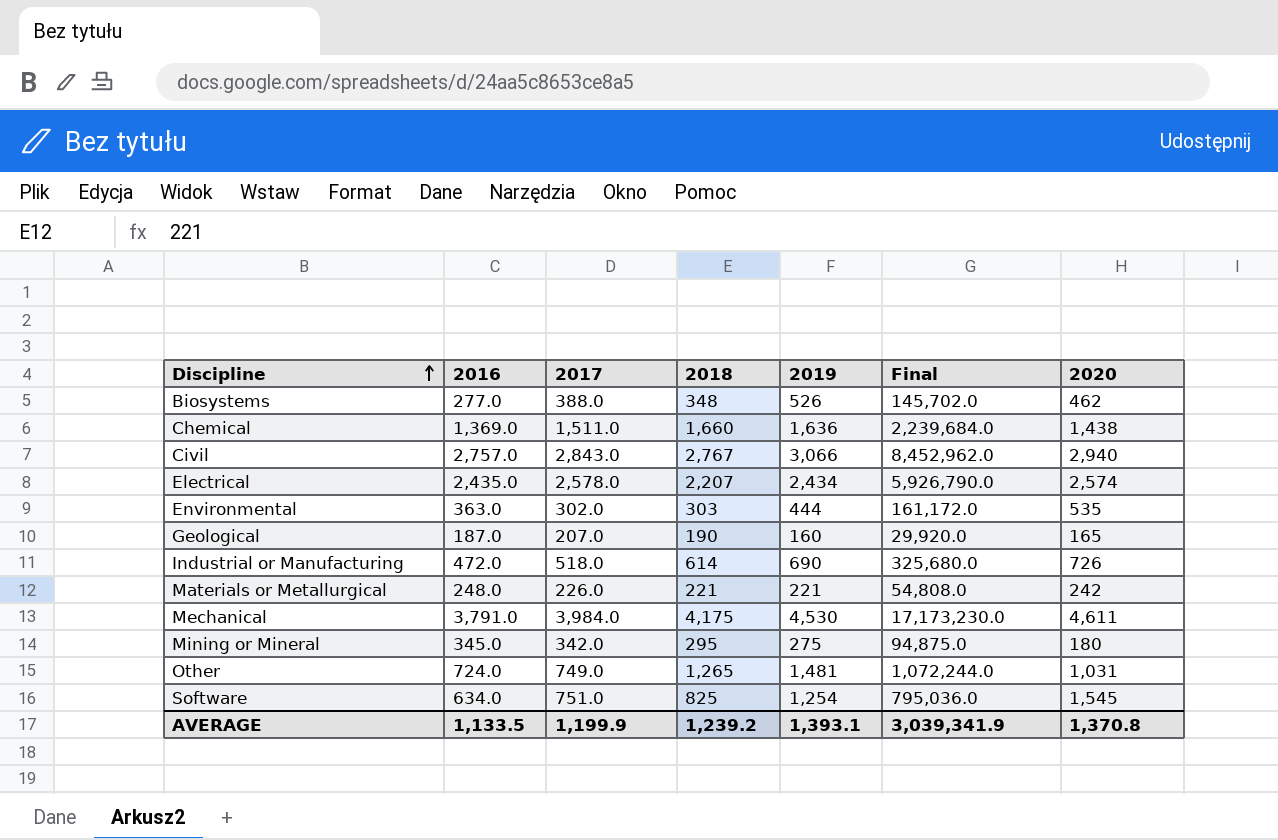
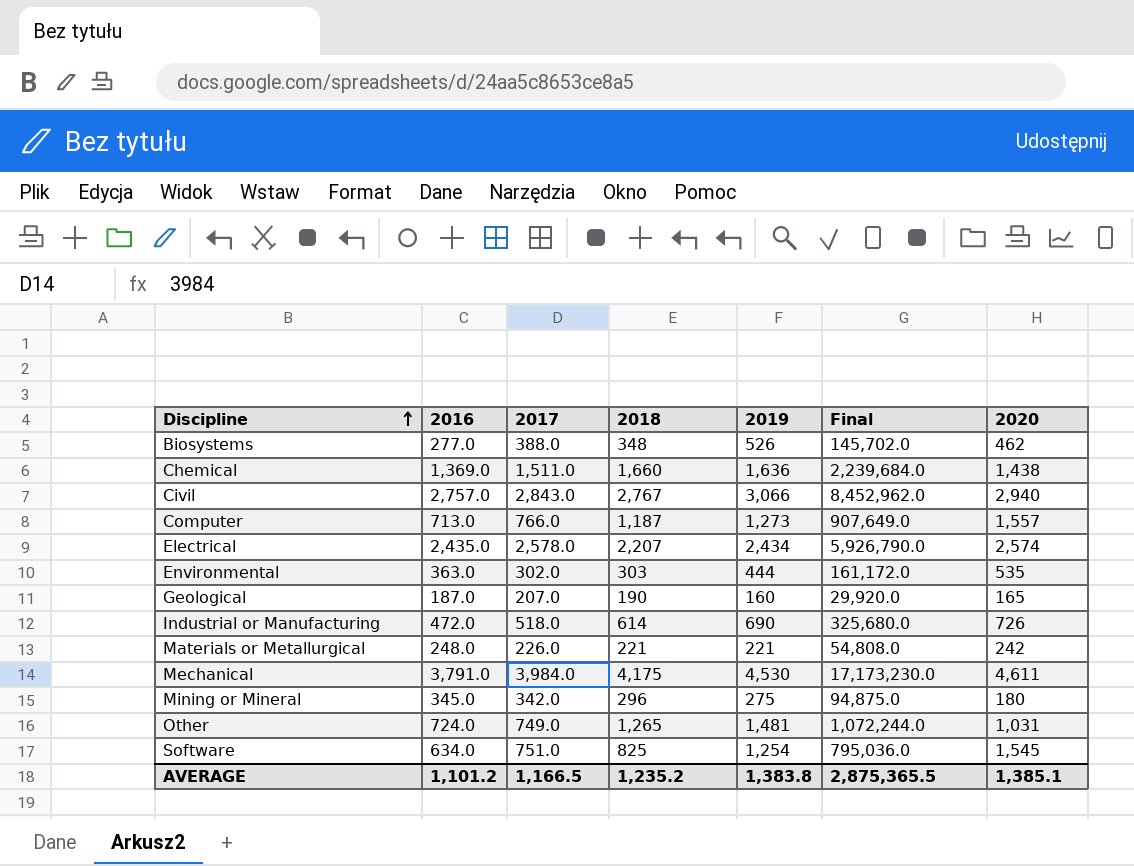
row Computer: none -> 713.0 | 766.0 | 1,187 | 1,273 | 907,649.0 | 1,557
Mining or Mineral | 2018: 295 -> 296
AVERAGE | 2016: 1,133.5 -> 1,101.2
AVERAGE | 2017: 1,199.9 -> 1,166.5
AVERAGE | 2018: 1,239.2 -> 1,235.2
AVERAGE | 2019: 1,393.1 -> 1,383.8
AVERAGE | Final: 3,039,341.9 -> 2,875,365.5
AVERAGE | 2020: 1,370.8 -> 1,385.1

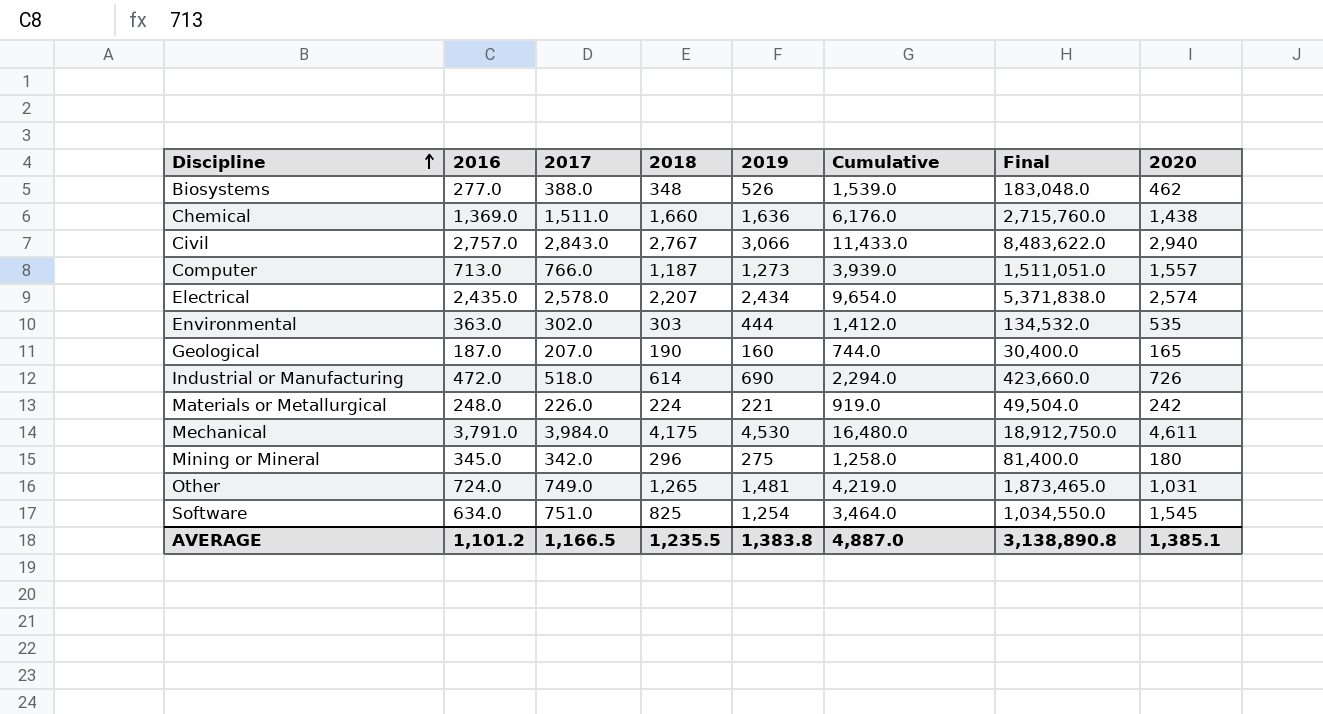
column Cumulative | formula: none -> [2016] + [2017] + [2018] + [2019]
column Final | formula: [2016] * [2019] -> [2018] * [2019]
Materials or Metallurgical | 2018: 221 -> 224
AVERAGE | 2018: 1,235.2 -> 1,235.5
AVERAGE | Final: 2,875,365.5 -> 3,138,890.8

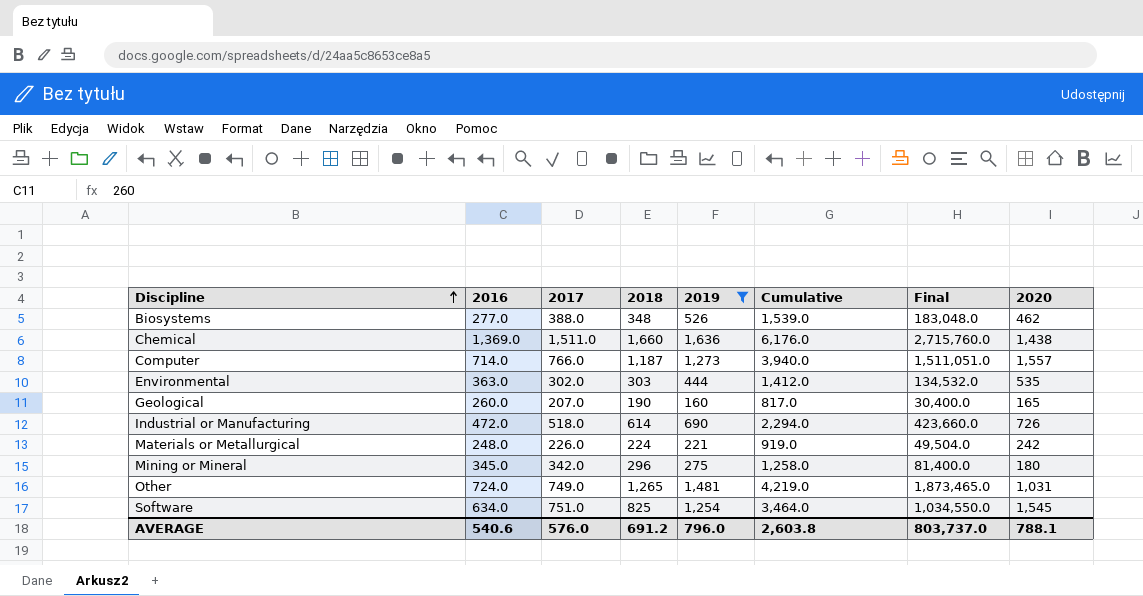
filter: none -> 2019 <= 1,636
Computer | 2016: 713.0 -> 714.0
Computer | Cumulative: 3,939.0 -> 3,940.0
Geological | 2016: 187.0 -> 260.0
Geological | Cumulative: 744.0 -> 817.0
AVERAGE | 2016: 1,101.2 -> 540.6
AVERAGE | 2017: 1,166.5 -> 576.0
AVERAGE | 2018: 1,235.5 -> 691.2
AVERAGE | 2019: 1,383.8 -> 796.0
AVERAGE | Cumulative: 4,887.0 -> 2,603.8
AVERAGE | Final: 3,138,890.8 -> 803,737.0
AVERAGE | 2020: 1,385.1 -> 788.1

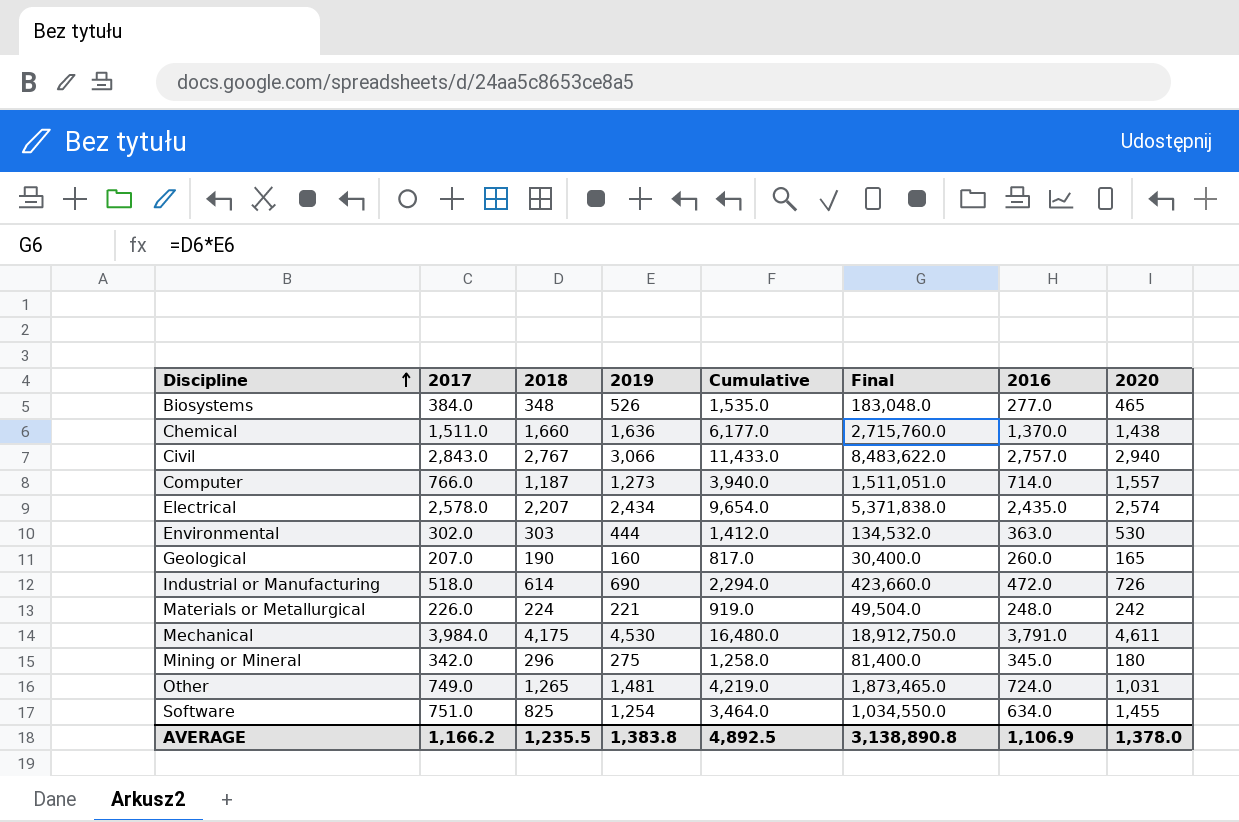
filter: 2019 <= 1,636 -> none
column 2016 | position: 2 -> 7
Biosystems | 2017: 388.0 -> 384.0
Biosystems | Cumulative: 1,539.0 -> 1,535.0
Biosystems | 2020: 462 -> 465
Chemical | Cumulative: 6,176.0 -> 6,177.0
Chemical | 2016: 1,369.0 -> 1,370.0
Environmental | 2020: 535 -> 530
Software | 2020: 1,545 -> 1,455
AVERAGE | 2017: 576.0 -> 1,166.2
AVERAGE | 2018: 691.2 -> 1,235.5
AVERAGE | 2019: 796.0 -> 1,383.8
AVERAGE | Cumulative: 2,603.8 -> 4,892.5
AVERAGE | Final: 803,737.0 -> 3,138,890.8
AVERAGE | 2016: 540.6 -> 1,106.9
AVERAGE | 2020: 788.1 -> 1,378.0

